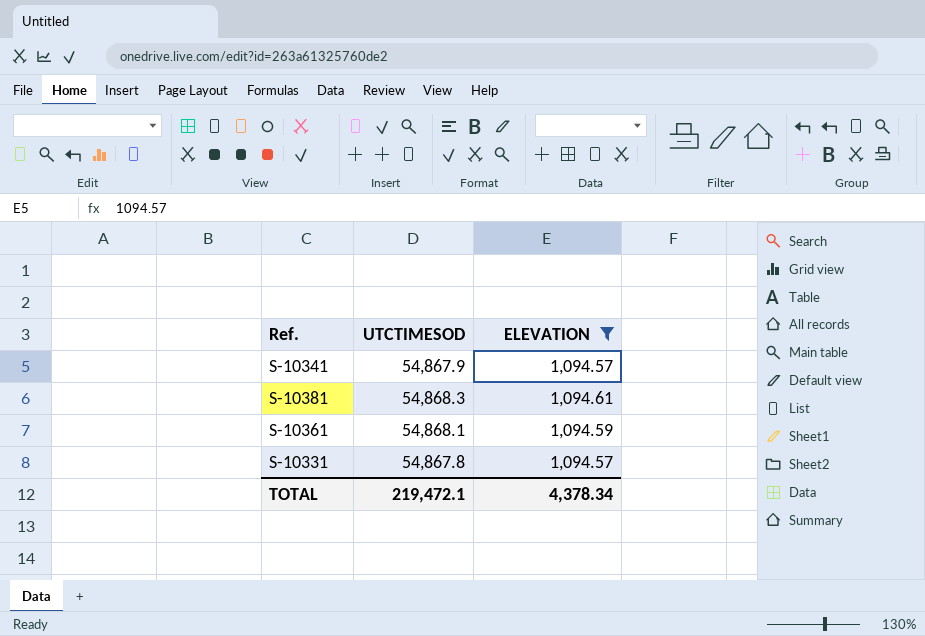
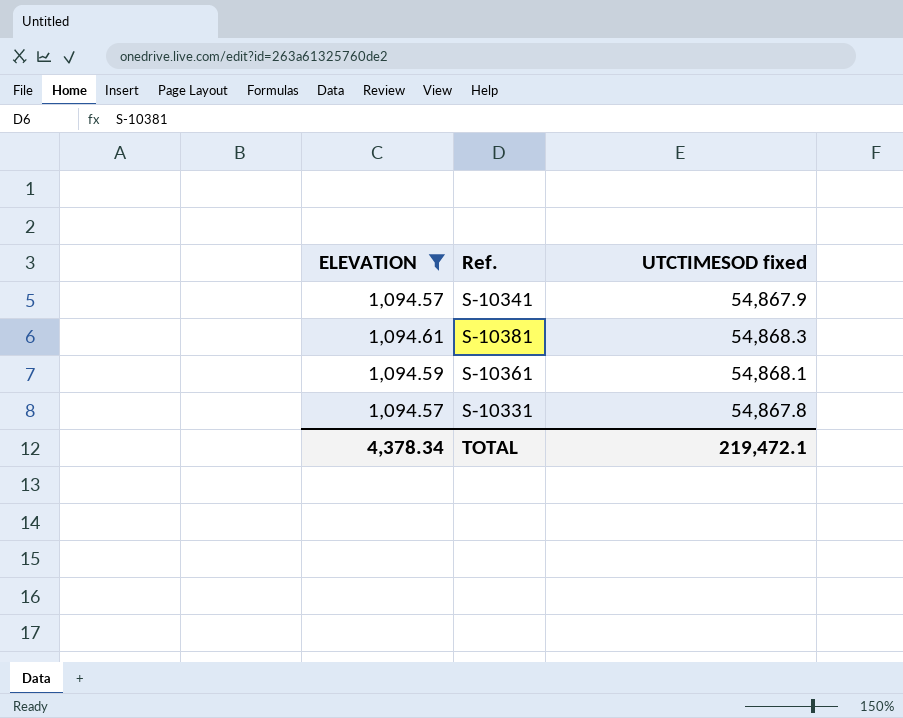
column ELEVATION | position: 3 -> 1
column name: UTCTIMESOD -> UTCTIMESOD fixed

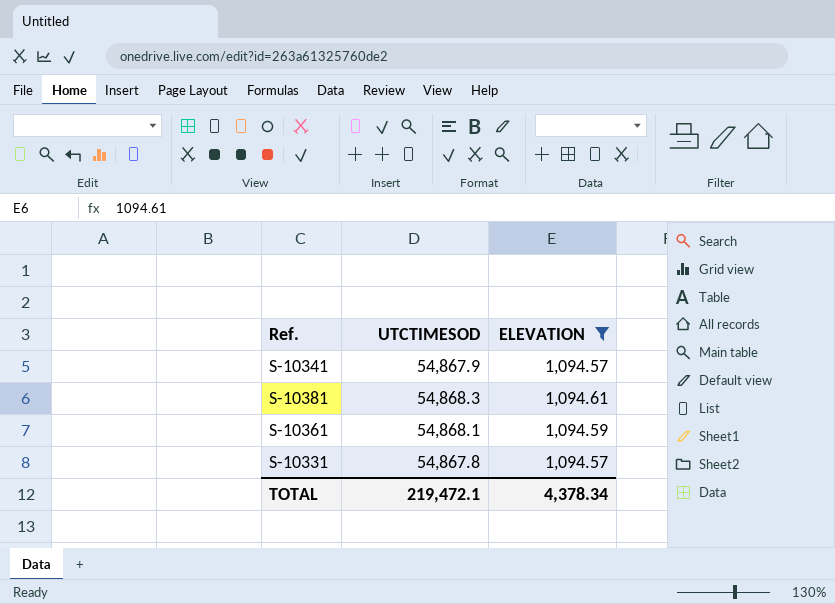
column name: UTCTIMESOD fixed -> UTCTIMESOD
column ELEVATION | position: 1 -> 3

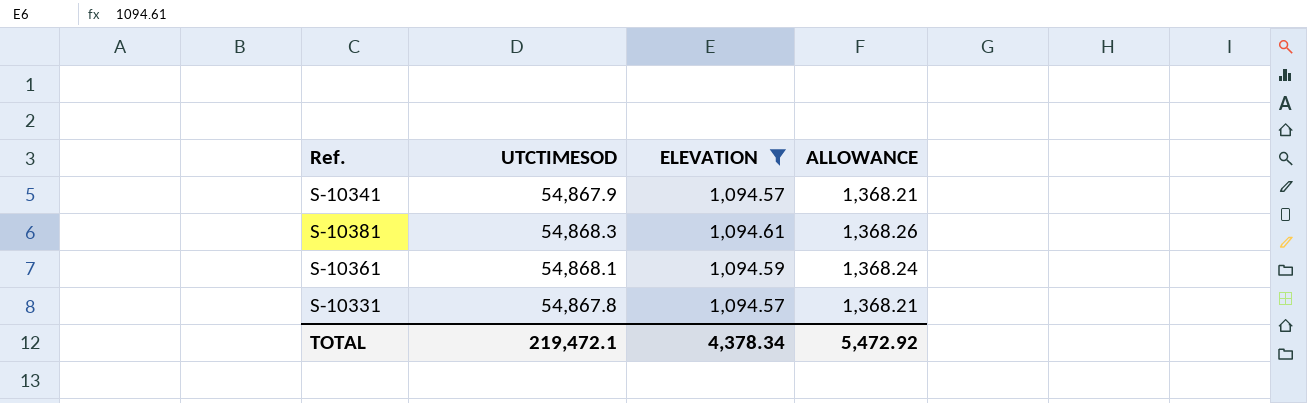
column ALLOWANCE | formula: none -> [ELEVATION] * 1.25

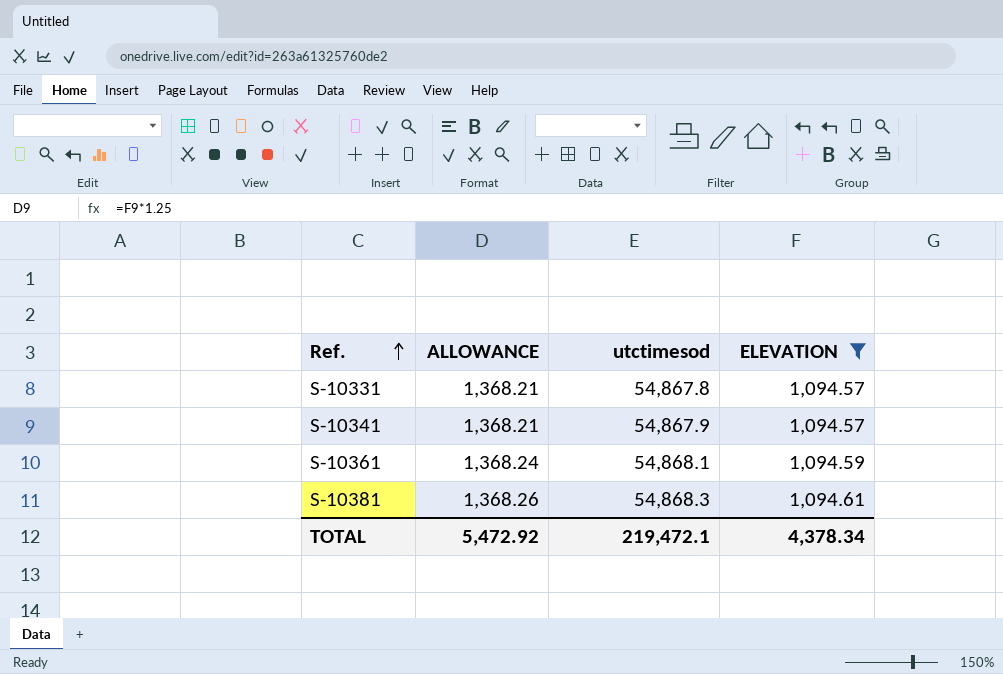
row order: none -> Ref. ascending
column ALLOWANCE | position: 4 -> 2
column name: UTCTIMESOD -> utctimesod

